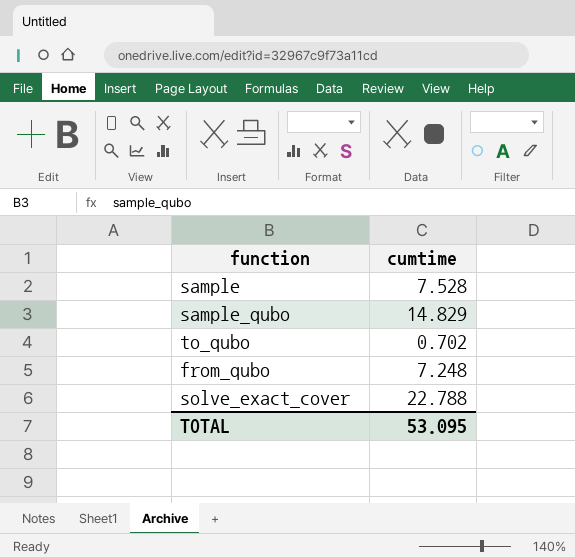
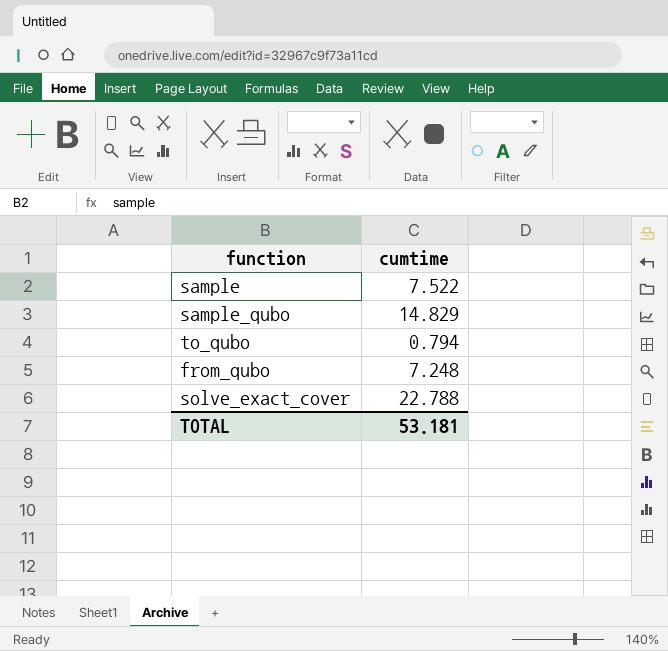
sample | cumtime: 7.528 -> 7.522
to_qubo | cumtime: 0.702 -> 0.794
TOTAL | cumtime: 53.095 -> 53.181

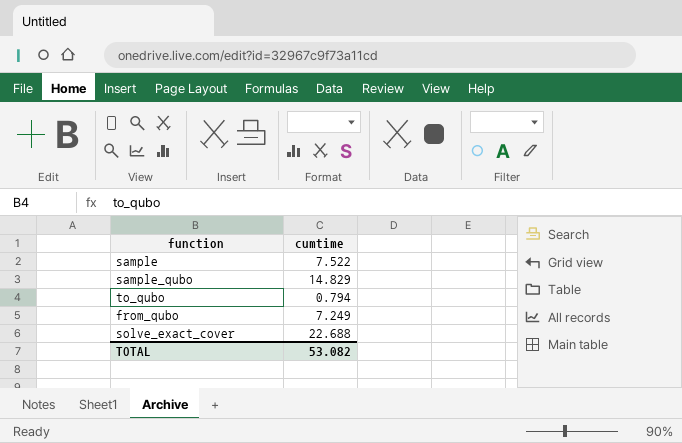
from_qubo | cumtime: 7.248 -> 7.249
solve_exact_cover | cumtime: 22.788 -> 22.688
TOTAL | cumtime: 53.181 -> 53.082

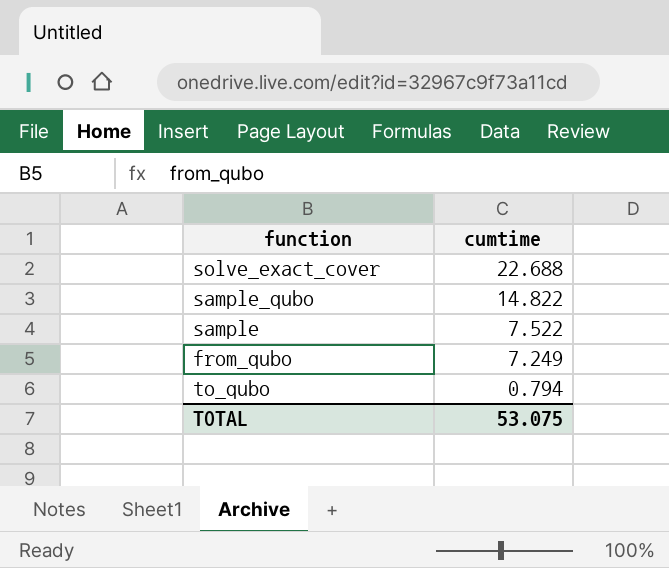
row order: none -> cumtime descending
sample_qubo | cumtime: 14.829 -> 14.822
TOTAL | cumtime: 53.082 -> 53.075

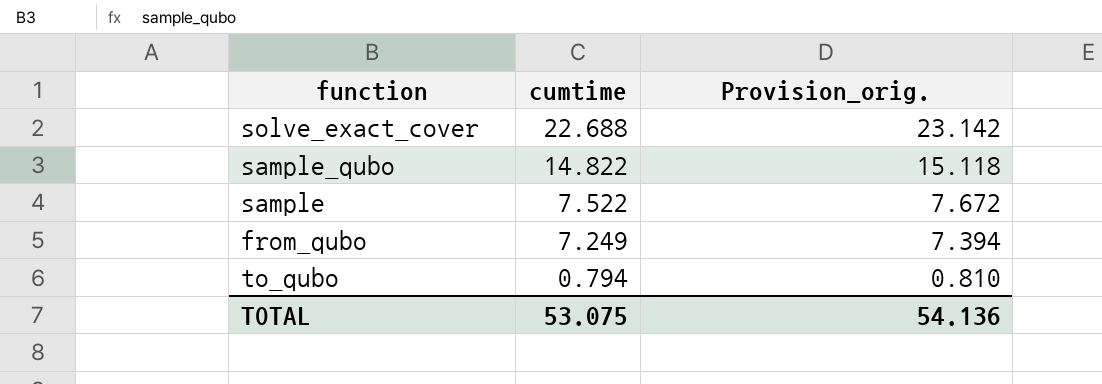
column Provision_orig. | formula: none -> [cumtime] * 1.02

